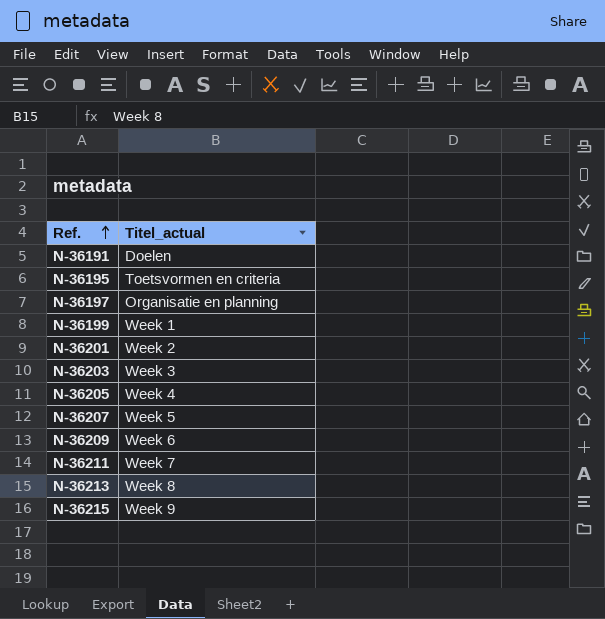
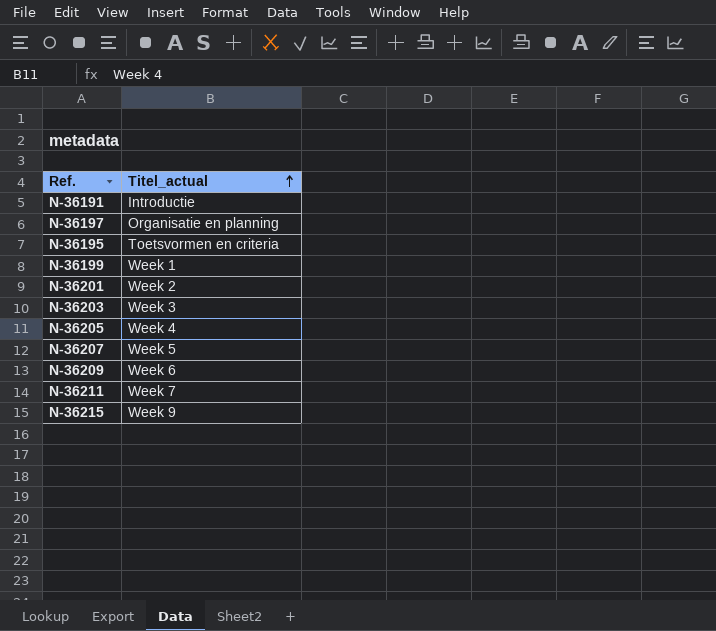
row order: Ref. ascending -> Titel_actual ascending
row N-36213: Week 8 -> none
N-36191 | Titel_actual: Doelen -> Introductie

